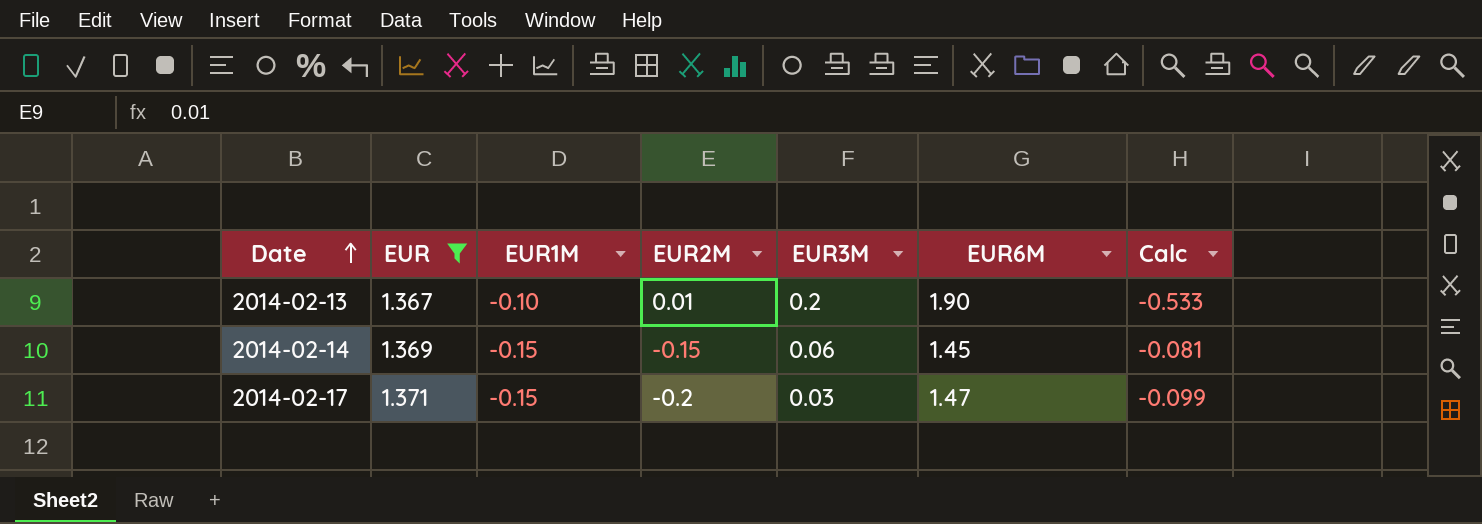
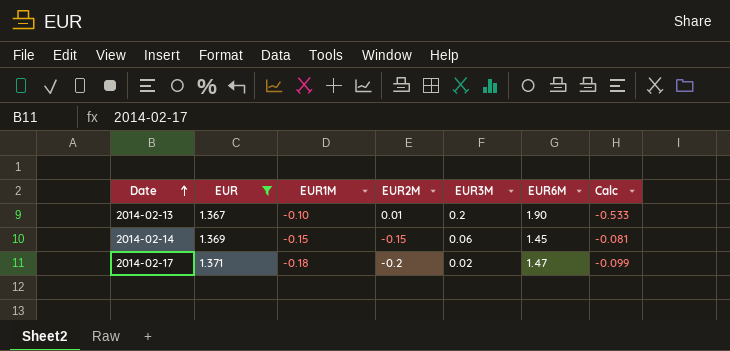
2014-02-17 | EUR1M: -0.15 -> -0.18
2014-02-17 | EUR3M: 0.03 -> 0.02

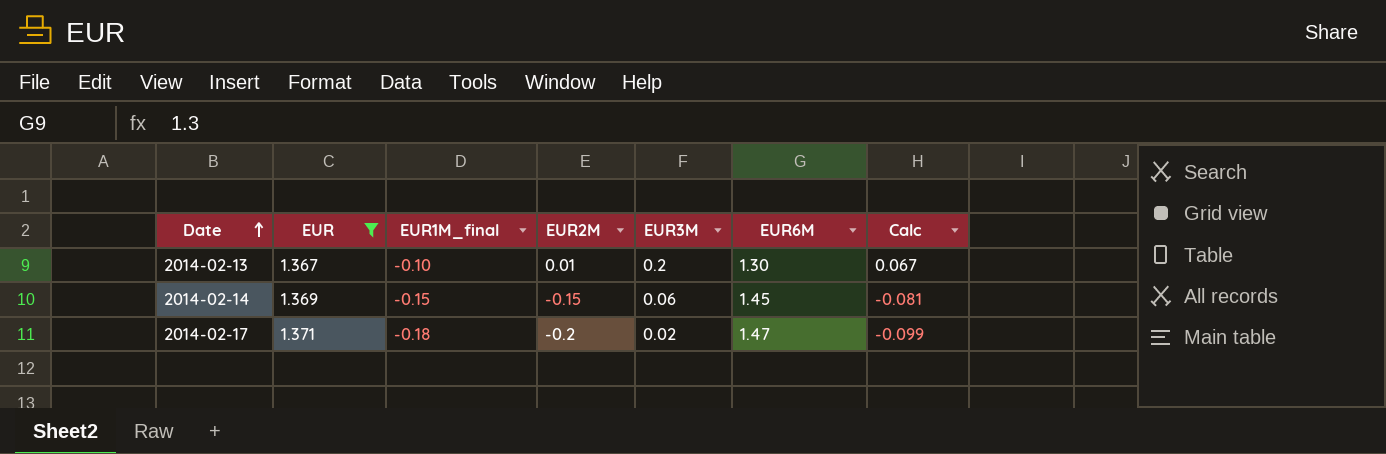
column name: EUR1M -> EUR1M_final
2014-02-13 | EUR6M: 1.90 -> 1.30
2014-02-13 | Calc: -0.533 -> 0.067

